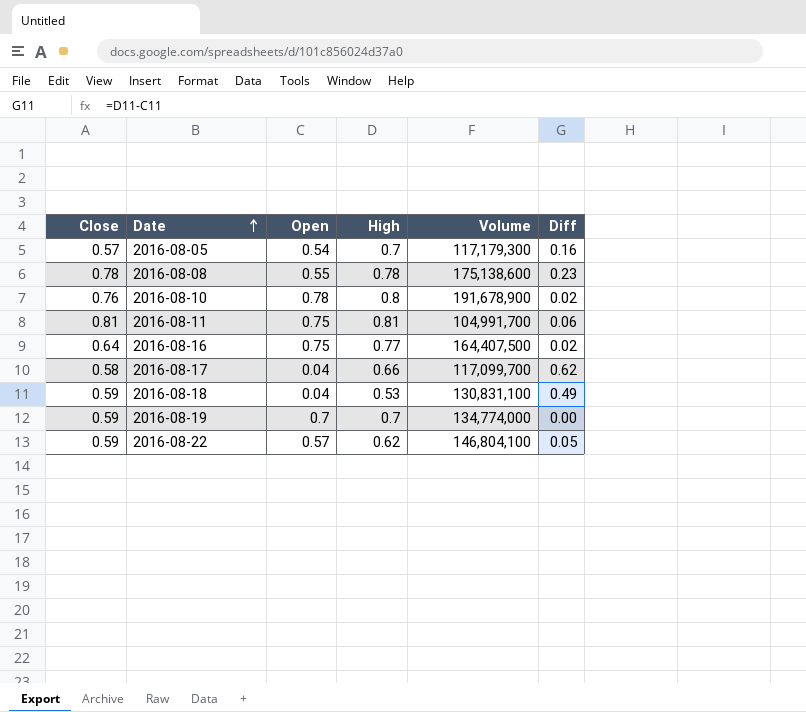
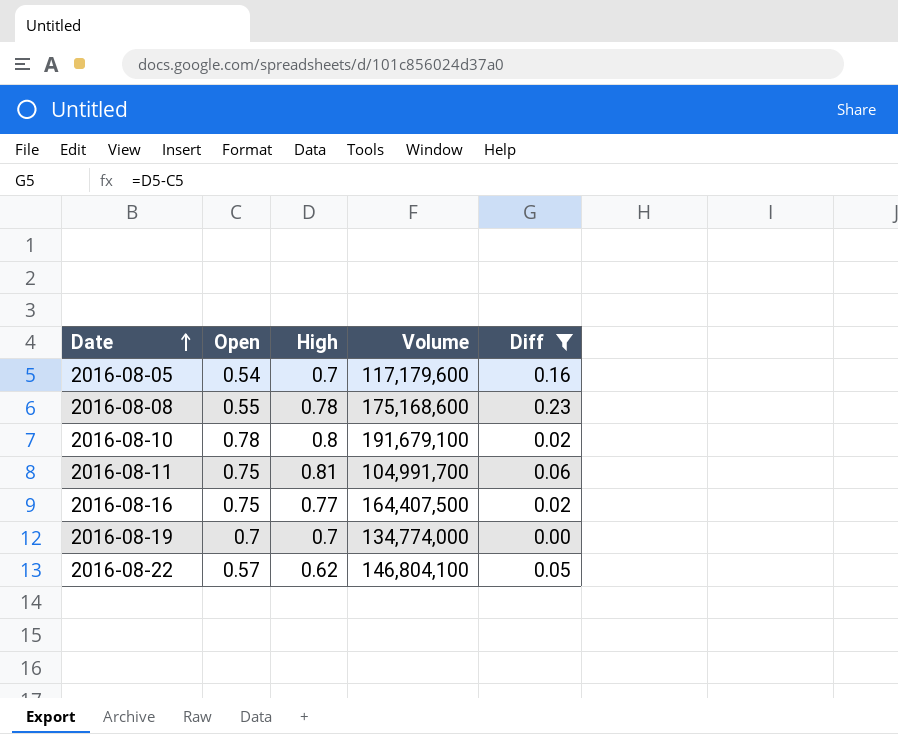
filter: none -> Diff <= 0.23
column Close | position: 1 -> none
2016-08-05 | Volume: 117,179,300 -> 117,179,600
2016-08-08 | Volume: 175,138,600 -> 175,168,600
2016-08-10 | Volume: 191,678,900 -> 191,679,100

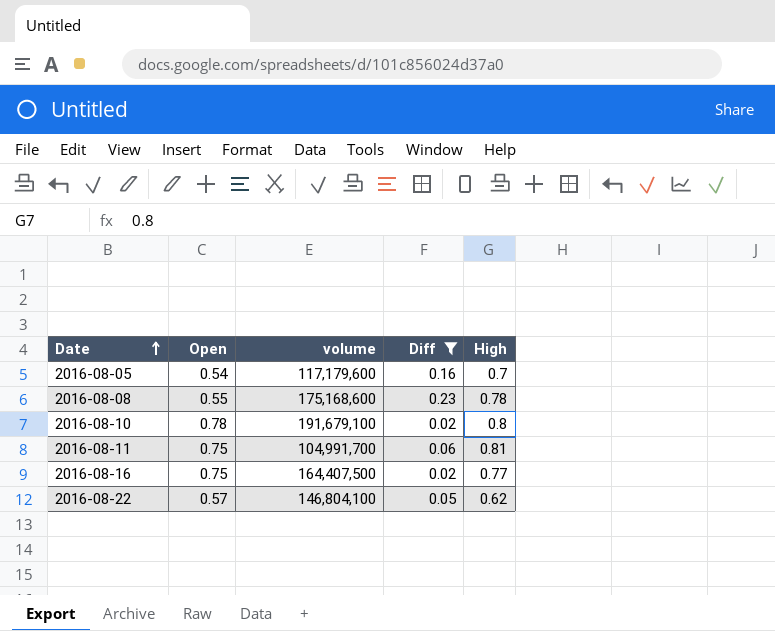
column name: Volume -> volume
column High | position: 3 -> 5
row 2016-08-19: 0.7 | 0.7 | 134,774,000 | 0.00 -> none

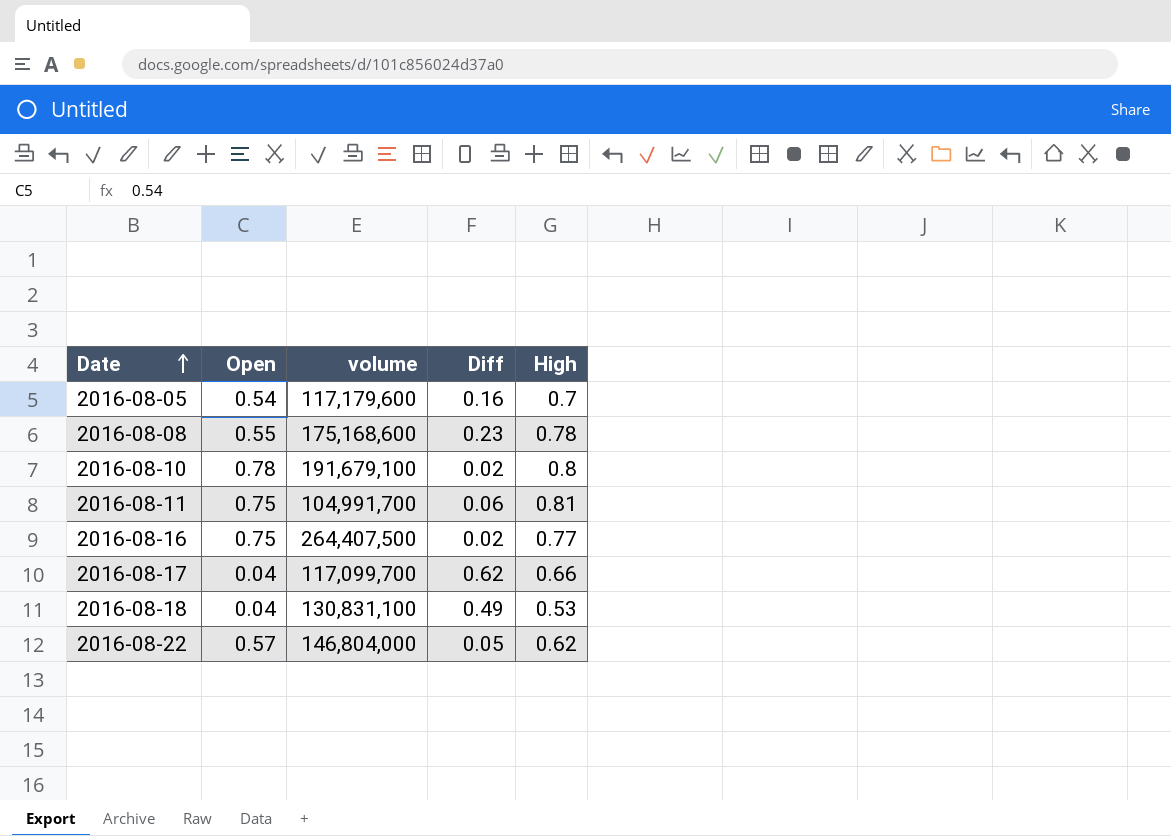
filter: Diff <= 0.23 -> none
2016-08-16 | volume: 164,407,500 -> 264,407,500
2016-08-22 | volume: 146,804,100 -> 146,804,000

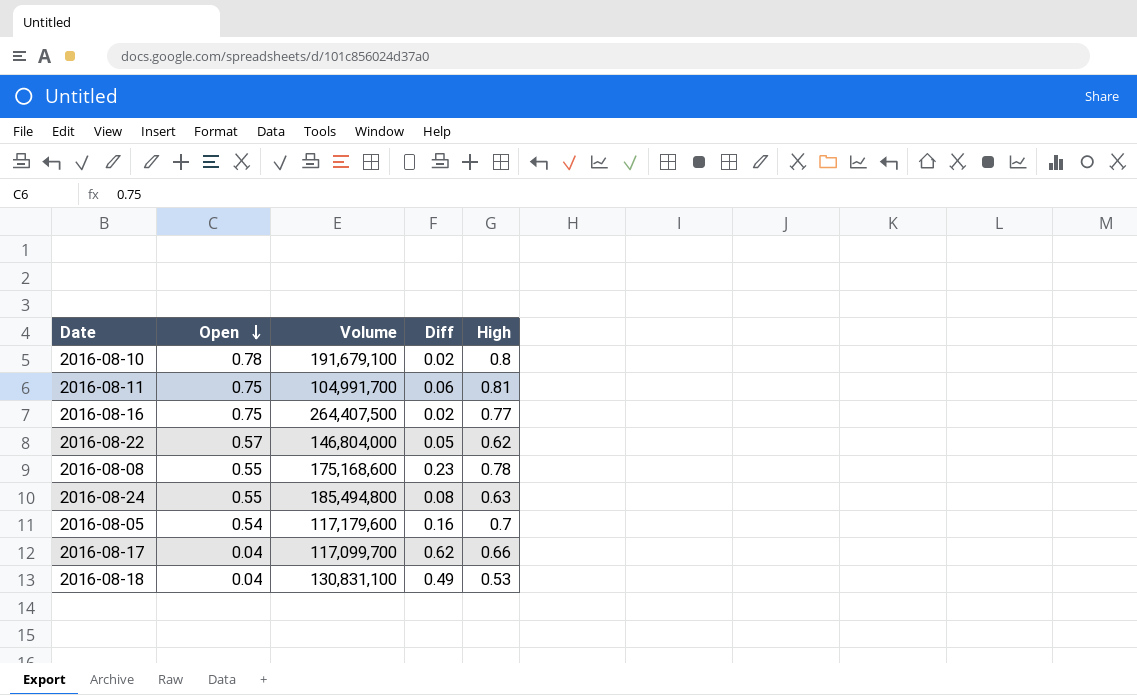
row order: Date ascending -> Open descending
column name: volume -> Volume
row 2016-08-24: none -> 0.55 | 185,494,800 | 0.08 | 0.63

